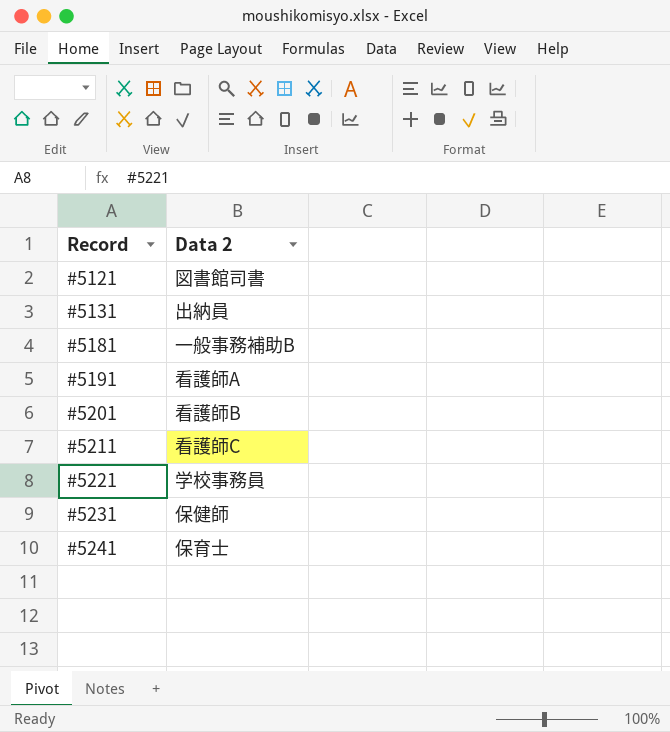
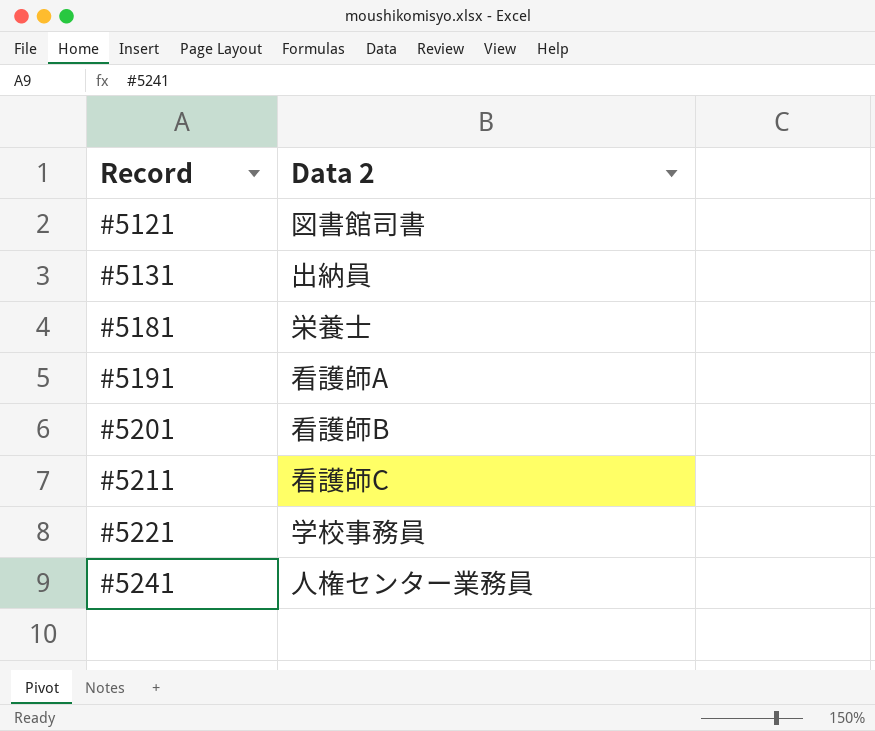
row #5231: 保健師 -> none
#5181 | Data 2: 一般事務補助B -> 栄養士
#5241 | Data 2: 保育士 -> 人権センター業務員

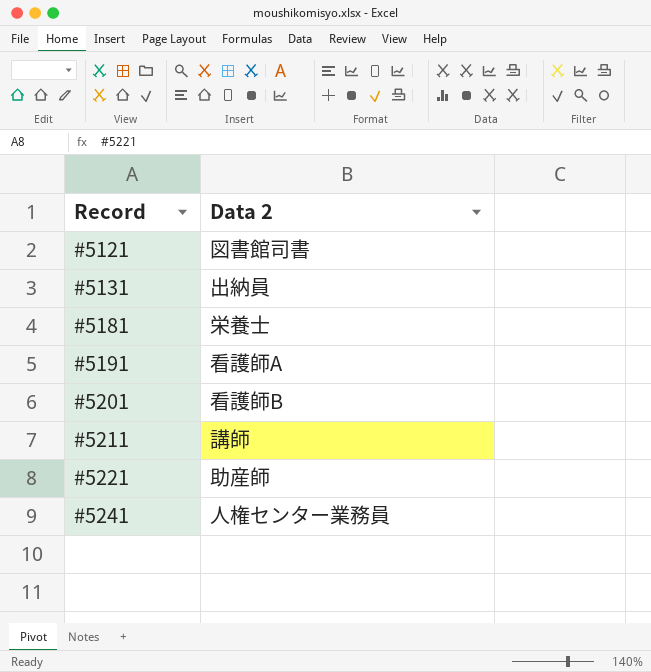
#5211 | Data 2: 看護師C -> 講師
#5221 | Data 2: 学校事務員 -> 助産師

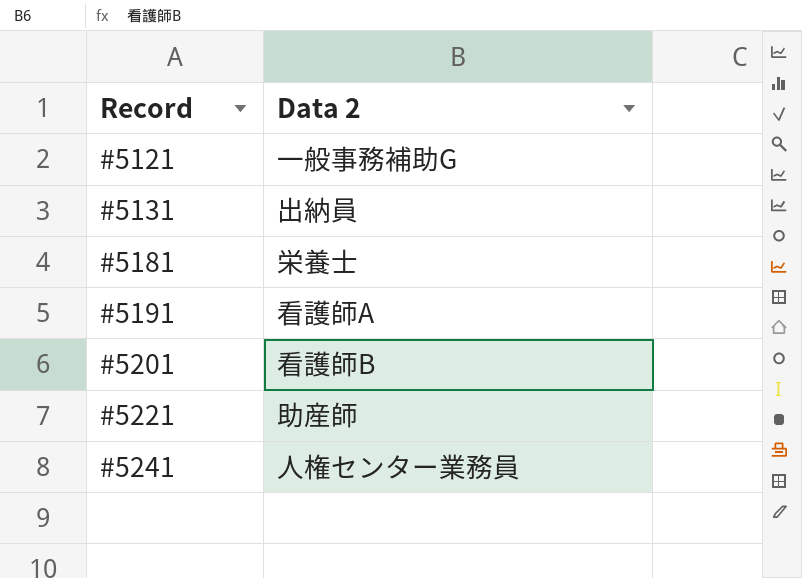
row #5211: 講師 -> none
#5121 | Data 2: 図書館司書 -> 一般事務補助G

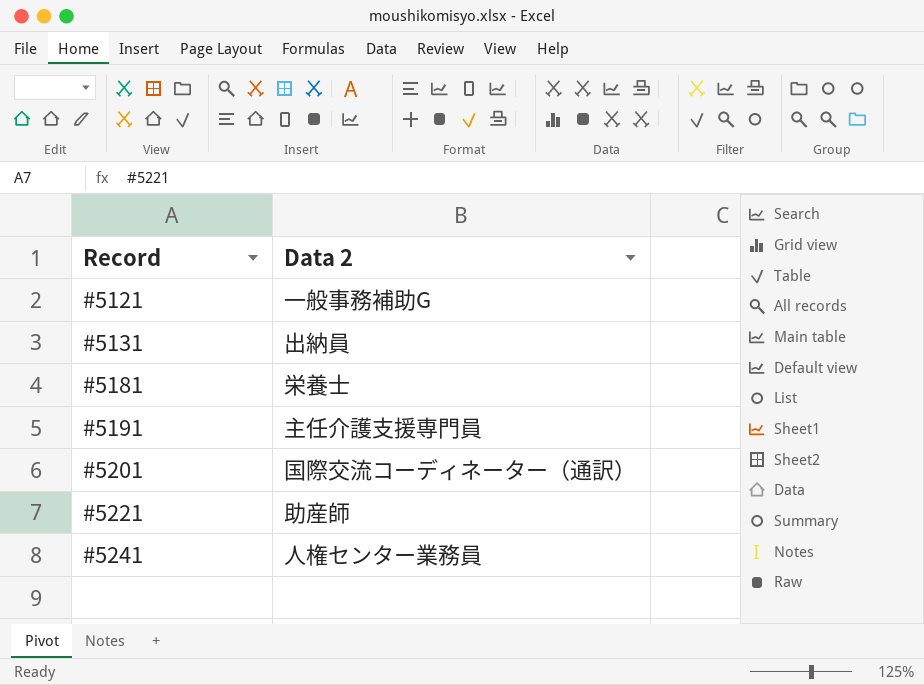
#5191 | Data 2: 看護師A -> 主任介護支援専門員
#5201 | Data 2: 看護師B -> 国際交流コーディネーター（通訳）

